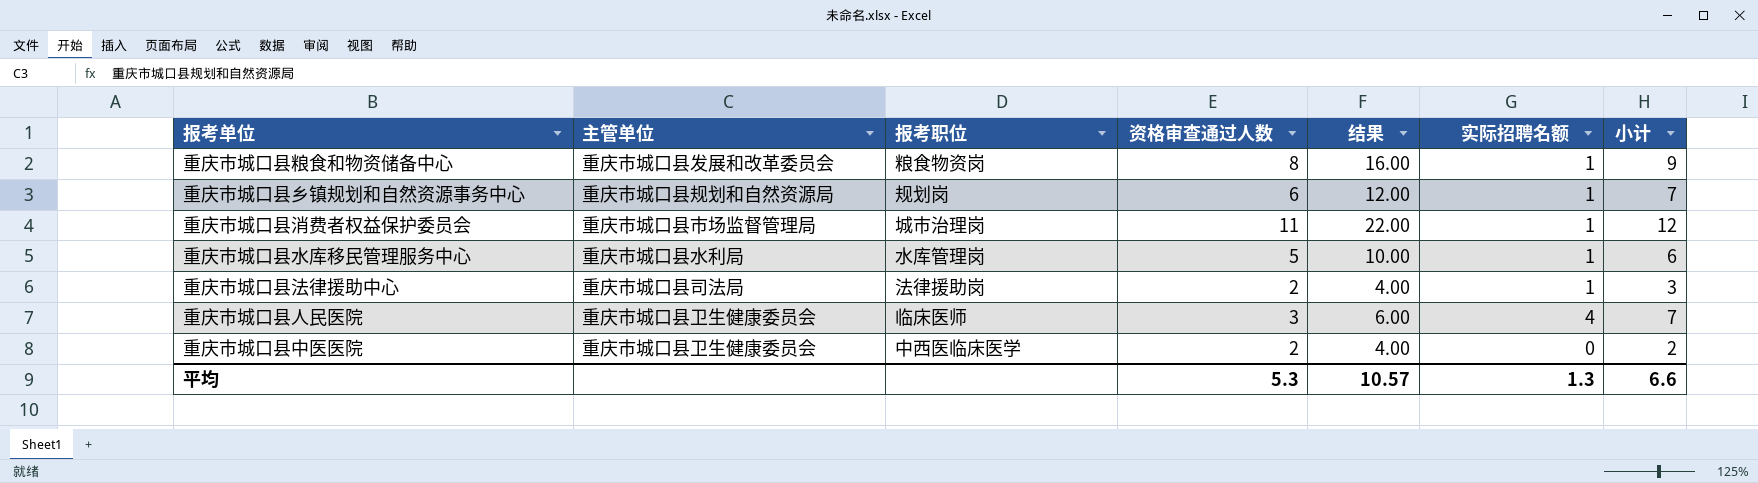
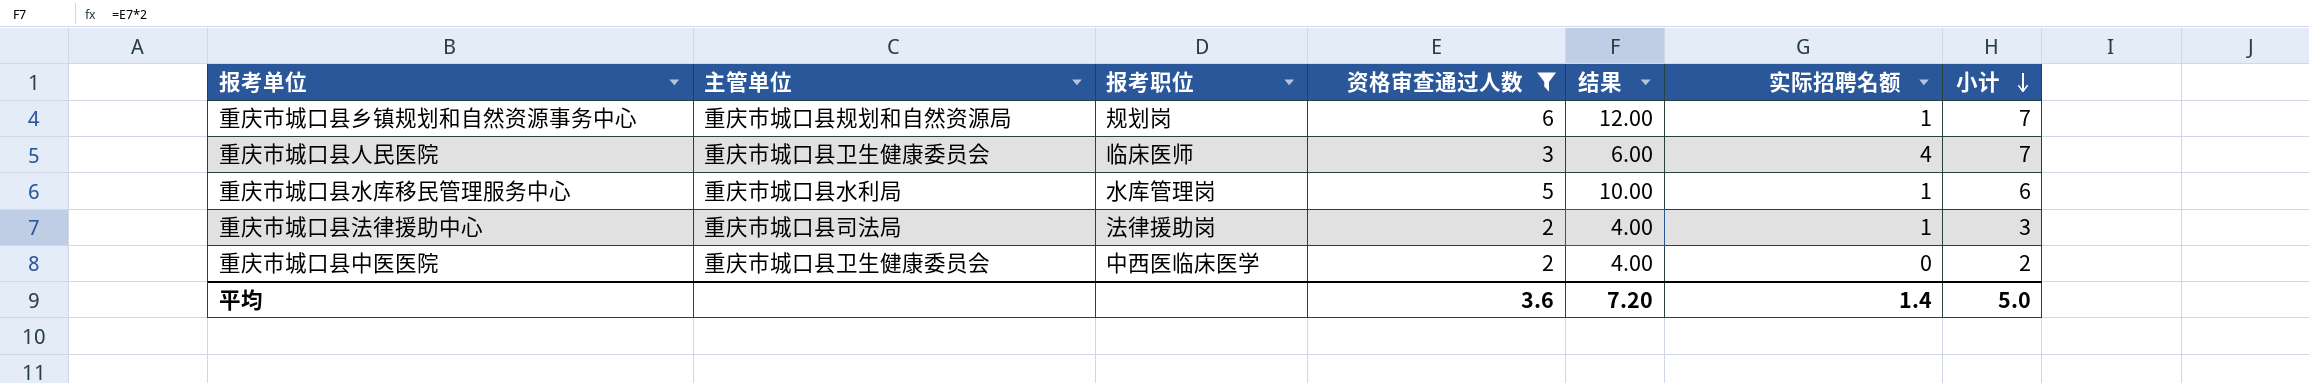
filter: none -> 资格审查通过人数 <= 6
row order: none -> 小计 descending
平均 | 资格审查通过人数: 5.3 -> 3.6
平均 | 结果: 10.57 -> 7.20
平均 | 实际招聘名额: 1.3 -> 1.4
平均 | 小计: 6.6 -> 5.0

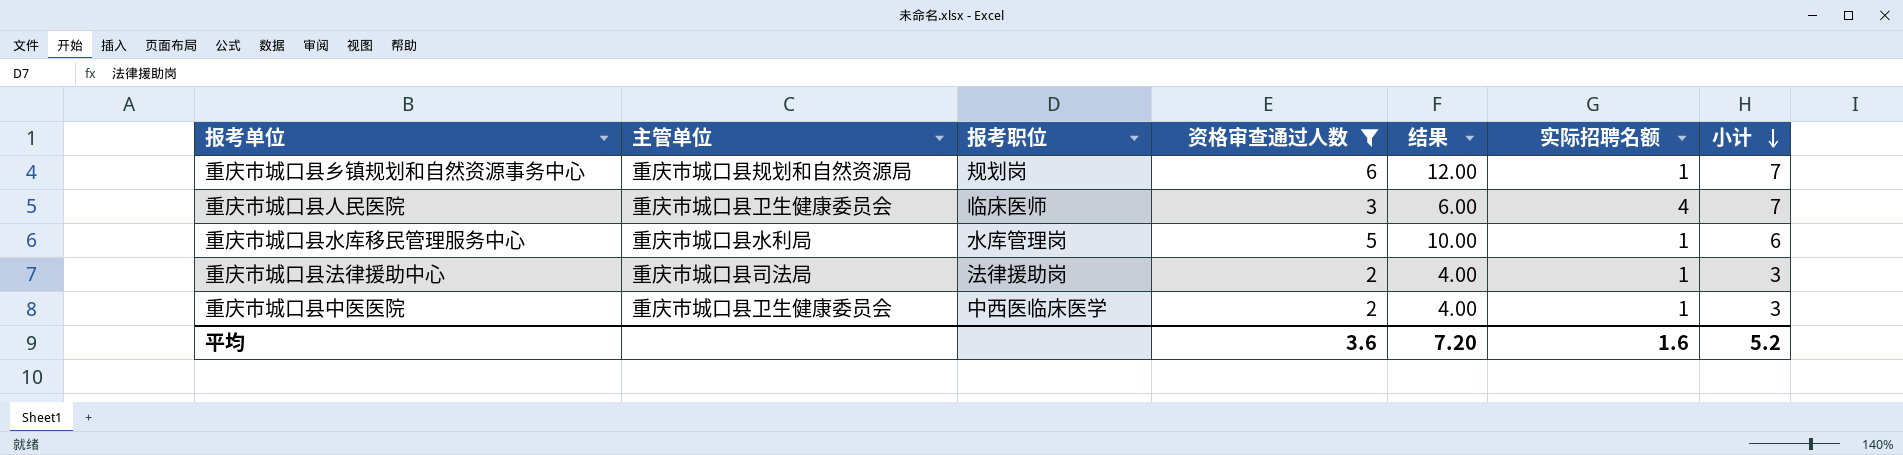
重庆市城口县中医医院 | 实际招聘名额: 0 -> 1
重庆市城口县中医医院 | 小计: 2 -> 3
平均 | 实际招聘名额: 1.4 -> 1.6
平均 | 小计: 5.0 -> 5.2

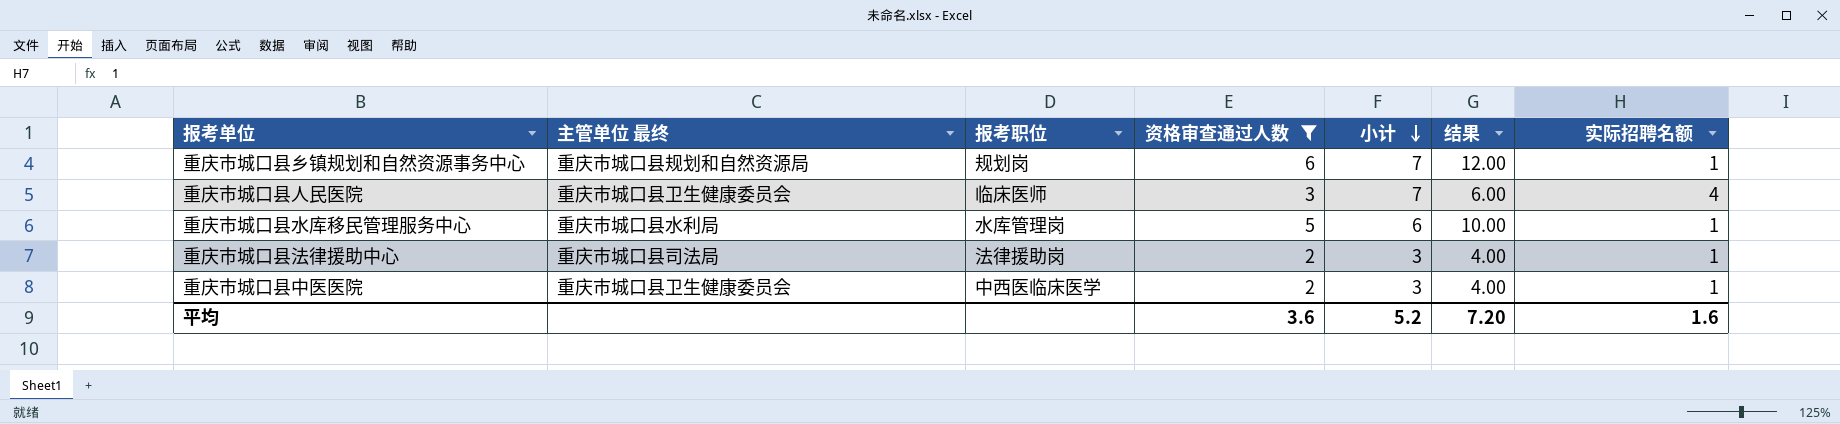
column name: 主管单位 -> 主管单位 最终
column 小计 | position: 7 -> 5

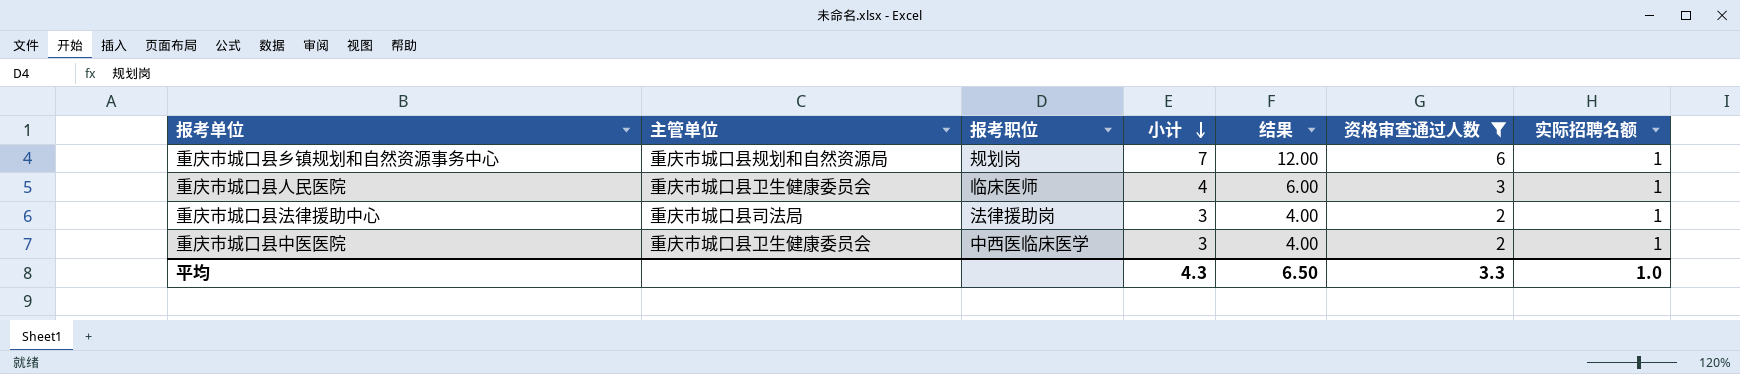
column name: 主管单位 最终 -> 主管单位
column 资格审查通过人数 | position: 4 -> 6
row 重庆市城口县水库移民管理服务中心: 重庆市城口县水利局 | 水库管理岗 | 5 | 6 | 10.00 | 1 -> none
重庆市城口县人民医院 | 小计: 7 -> 4
重庆市城口县人民医院 | 实际招聘名额: 4 -> 1
平均 | 小计: 5.2 -> 4.3
平均 | 结果: 7.20 -> 6.50
平均 | 资格审查通过人数: 3.6 -> 3.3
平均 | 实际招聘名额: 1.6 -> 1.0

